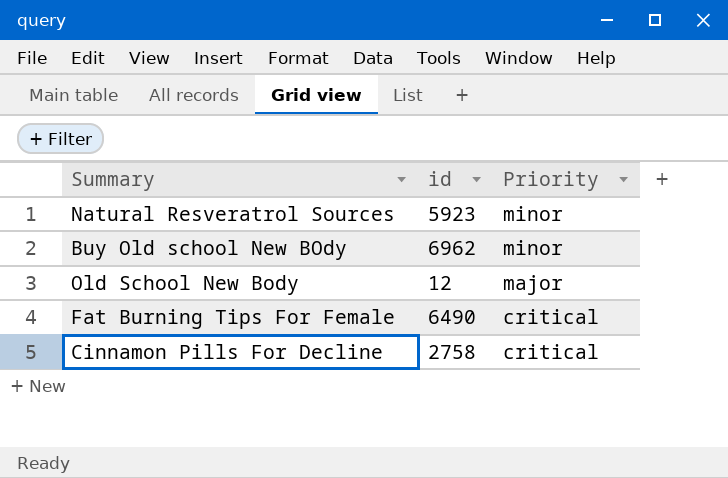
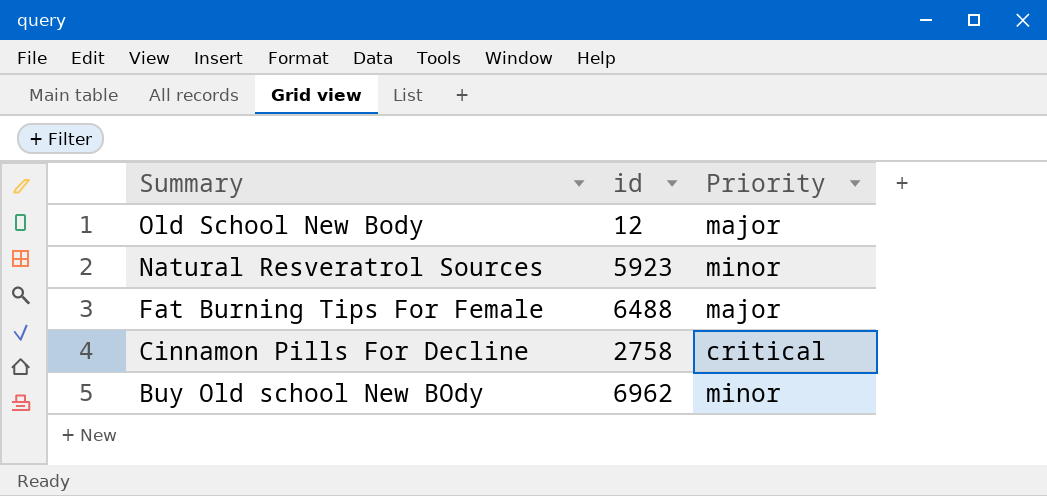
row order: Priority descending -> Summary descending
Fat Burning Tips For Female | id: 6490 -> 6488
Fat Burning Tips For Female | Priority: critical -> major

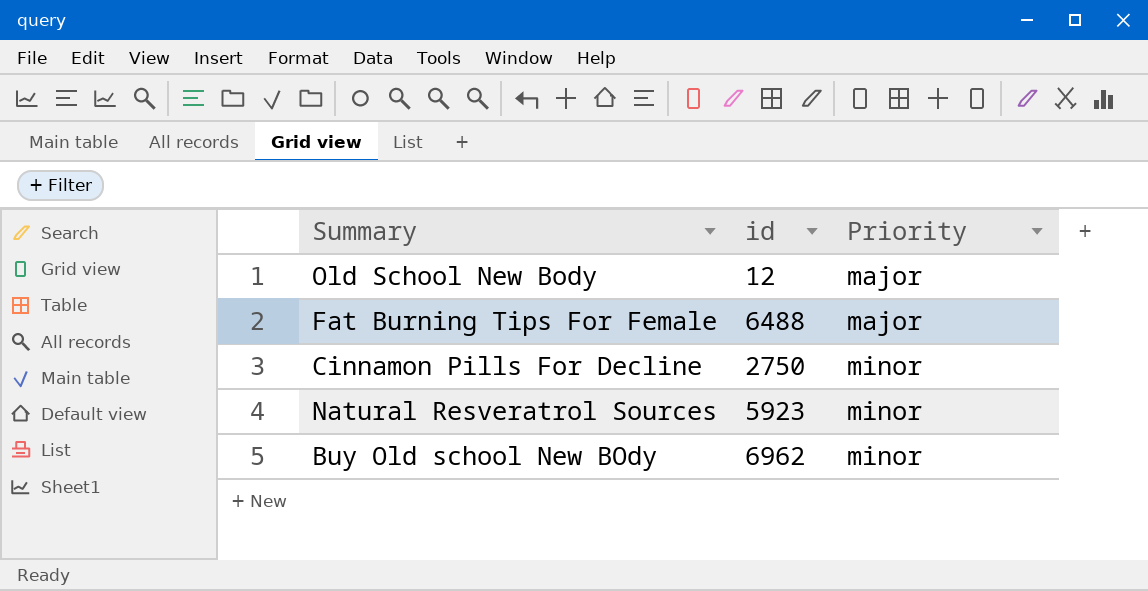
row order: Summary descending -> Priority ascending
Cinnamon Pills For Decline | id: 2758 -> 2750
Cinnamon Pills For Decline | Priority: critical -> minor

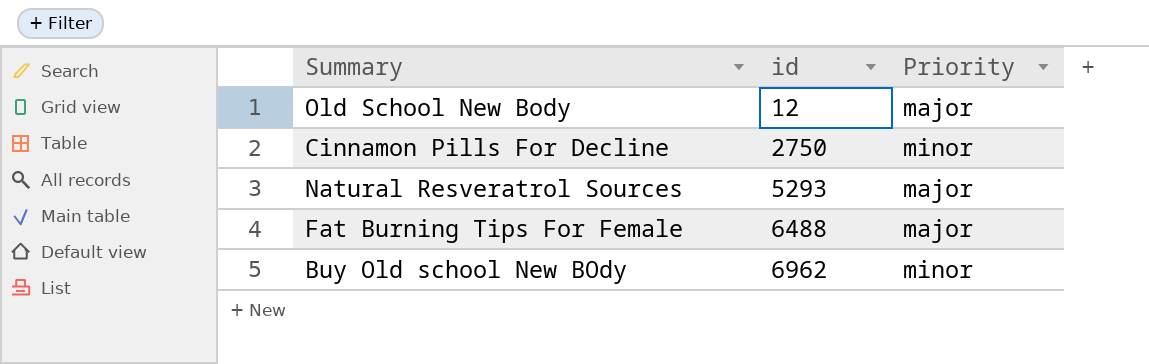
row order: Priority ascending -> id ascending
Natural Resveratrol Sources | id: 5923 -> 5293
Natural Resveratrol Sources | Priority: minor -> major

